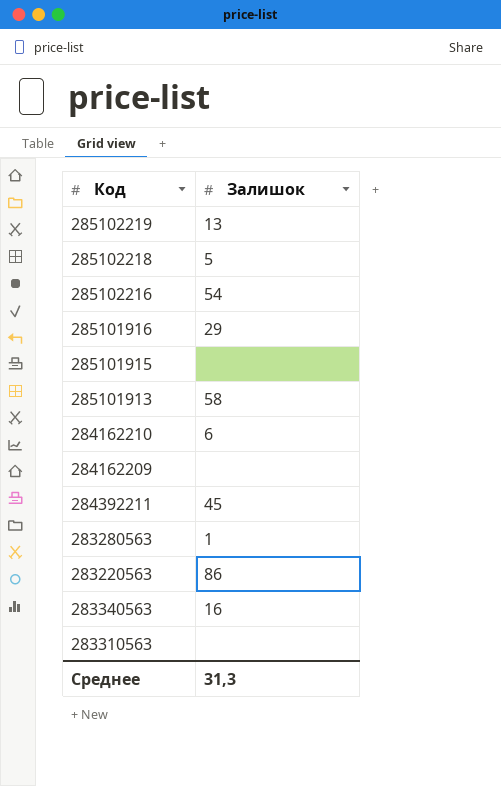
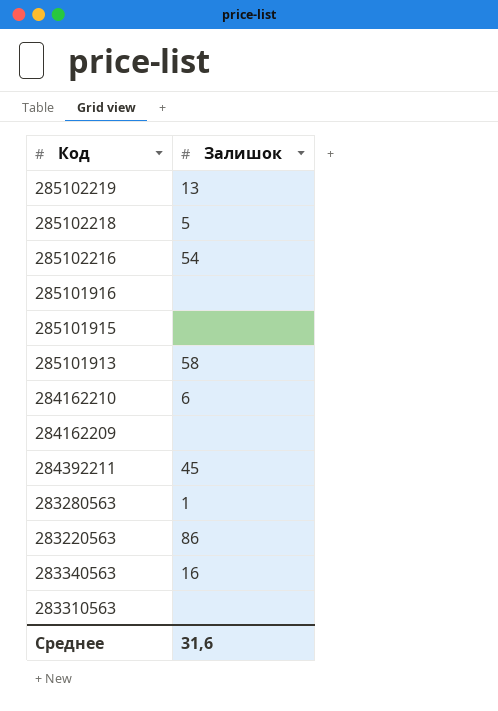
285101916 | Залишок: 29 -> none
Среднее | Залишок: 31,3 -> 31,6

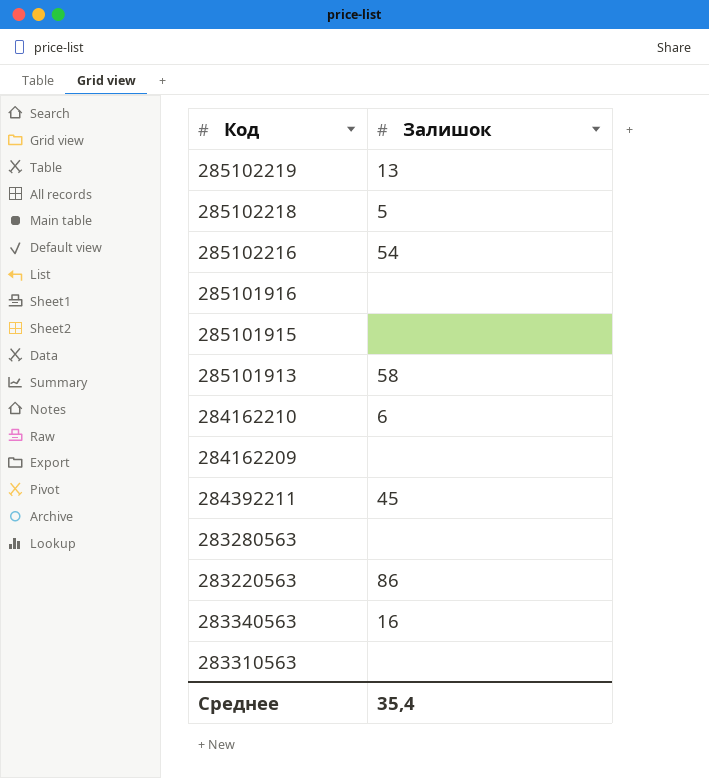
283280563 | Залишок: 1 -> none
Среднее | Залишок: 31,6 -> 35,4

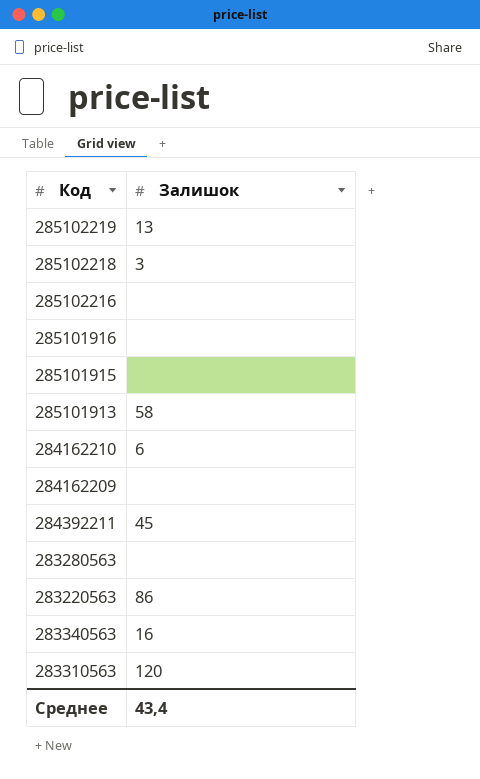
285102218 | Залишок: 5 -> 3
285102216 | Залишок: 54 -> none
283310563 | Залишок: none -> 120
Среднее | Залишок: 35,4 -> 43,4

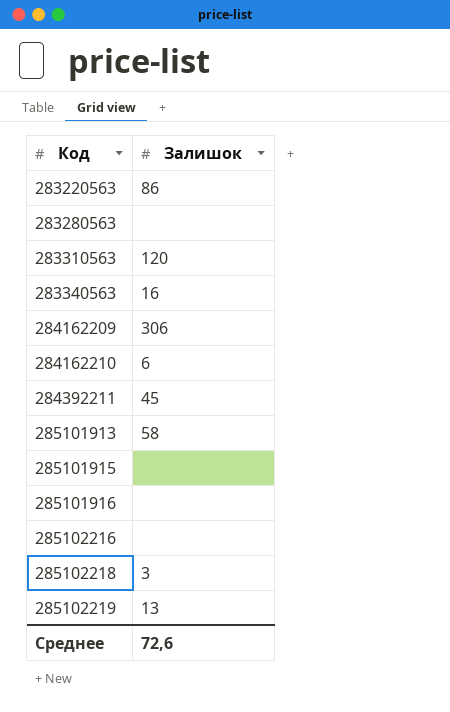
row order: none -> Код ascending
284162209 | Залишок: none -> 306
Среднее | Залишок: 43,4 -> 72,6

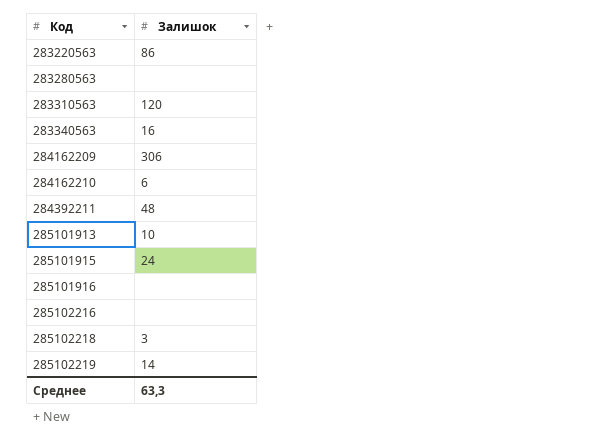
284392211 | Залишок: 45 -> 48
285101913 | Залишок: 58 -> 10
285101915 | Залишок: none -> 24
285102219 | Залишок: 13 -> 14
Среднее | Залишок: 72,6 -> 63,3

